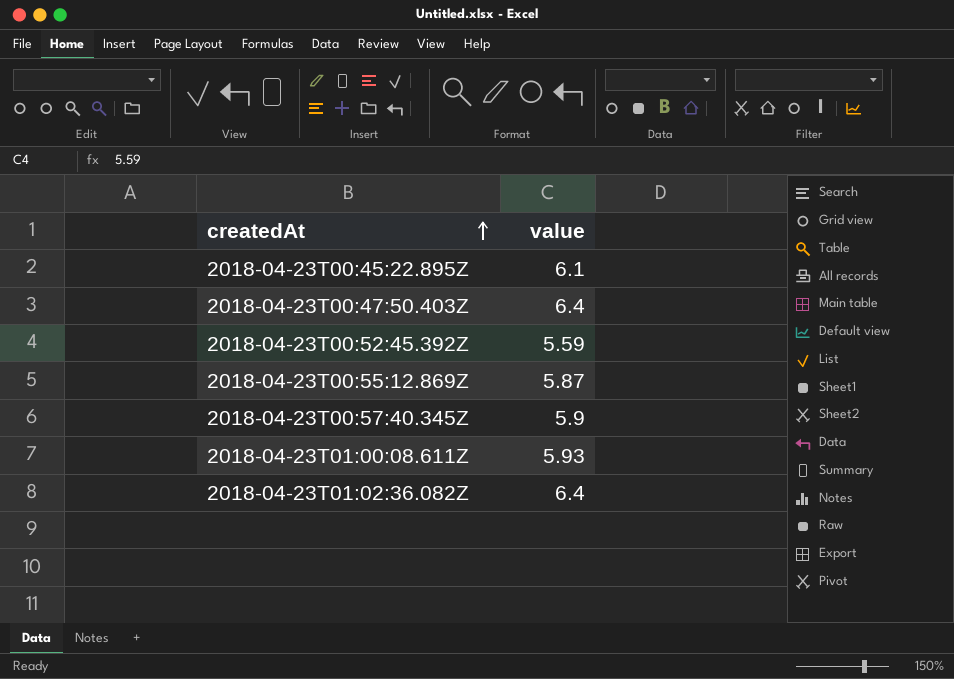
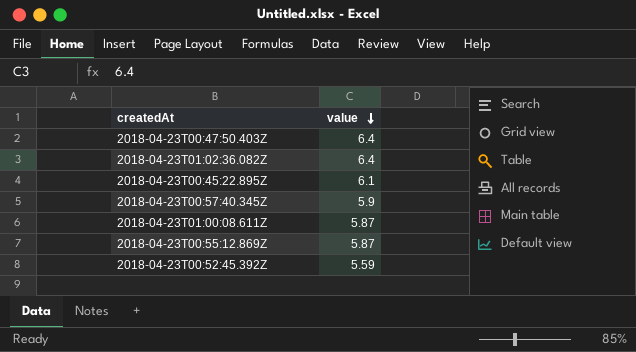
row order: createdAt ascending -> value descending
2018-04-23T01:00:08.611Z | value: 5.93 -> 5.87

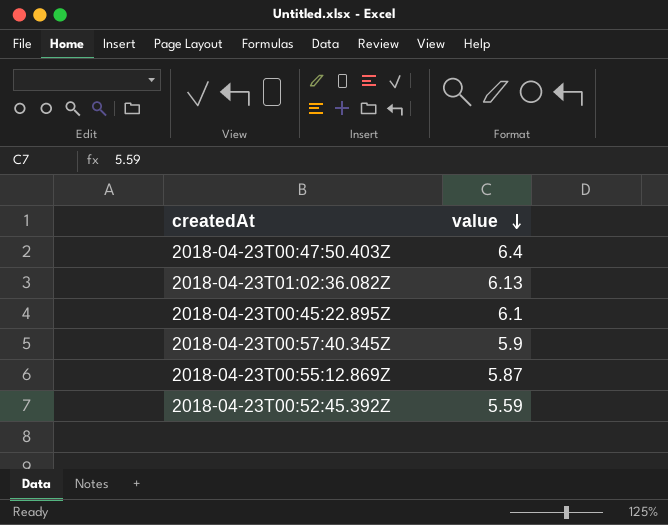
row 2018-04-23T01:00:08.611Z: 5.87 -> none
2018-04-23T01:02:36.082Z | value: 6.4 -> 6.13

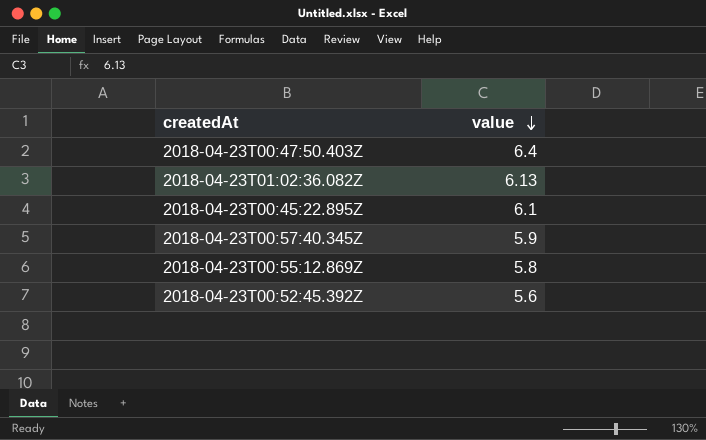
2018-04-23T00:55:12.869Z | value: 5.87 -> 5.8
2018-04-23T00:52:45.392Z | value: 5.59 -> 5.6

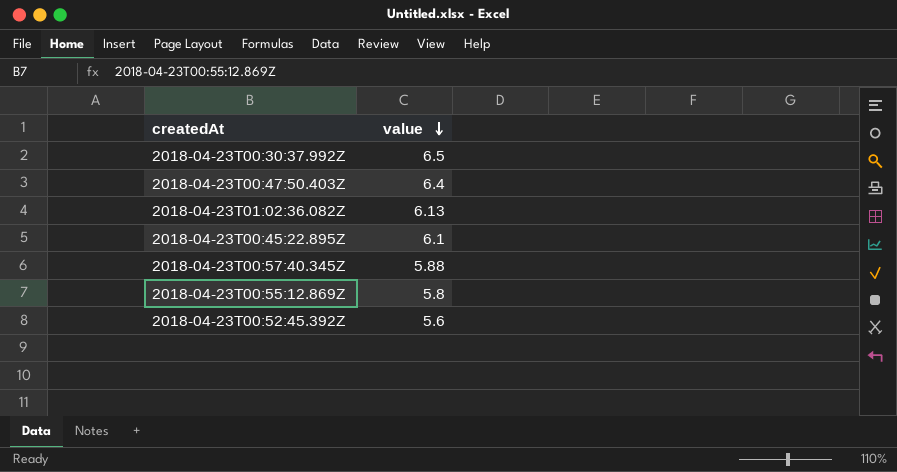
row 2018-04-23T00:30:37.992Z: none -> 6.5
2018-04-23T00:57:40.345Z | value: 5.9 -> 5.88

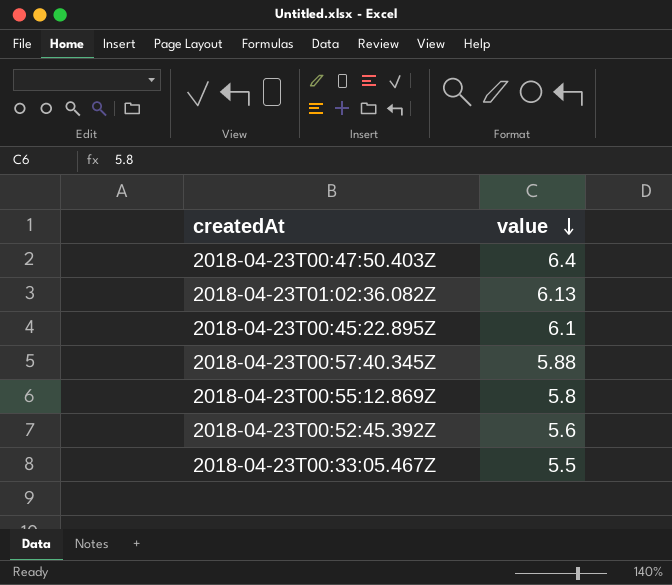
row 2018-04-23T00:30:37.992Z: 6.5 -> none
row 2018-04-23T00:33:05.467Z: none -> 5.5

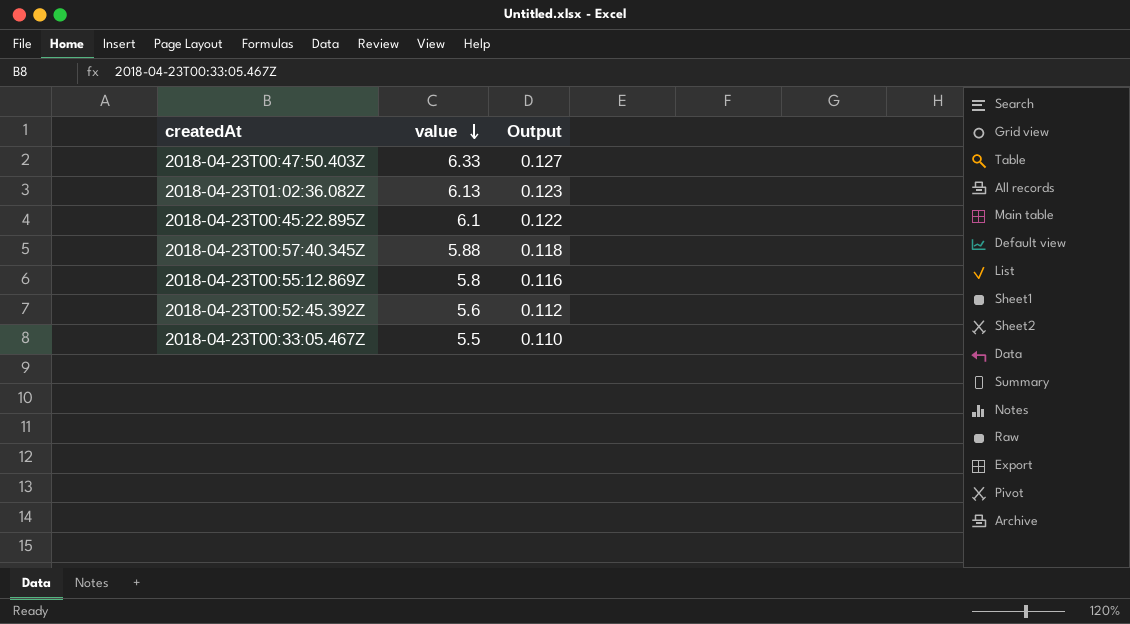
column Output | formula: none -> [value] * 0.02
2018-04-23T00:47:50.403Z | value: 6.4 -> 6.33

